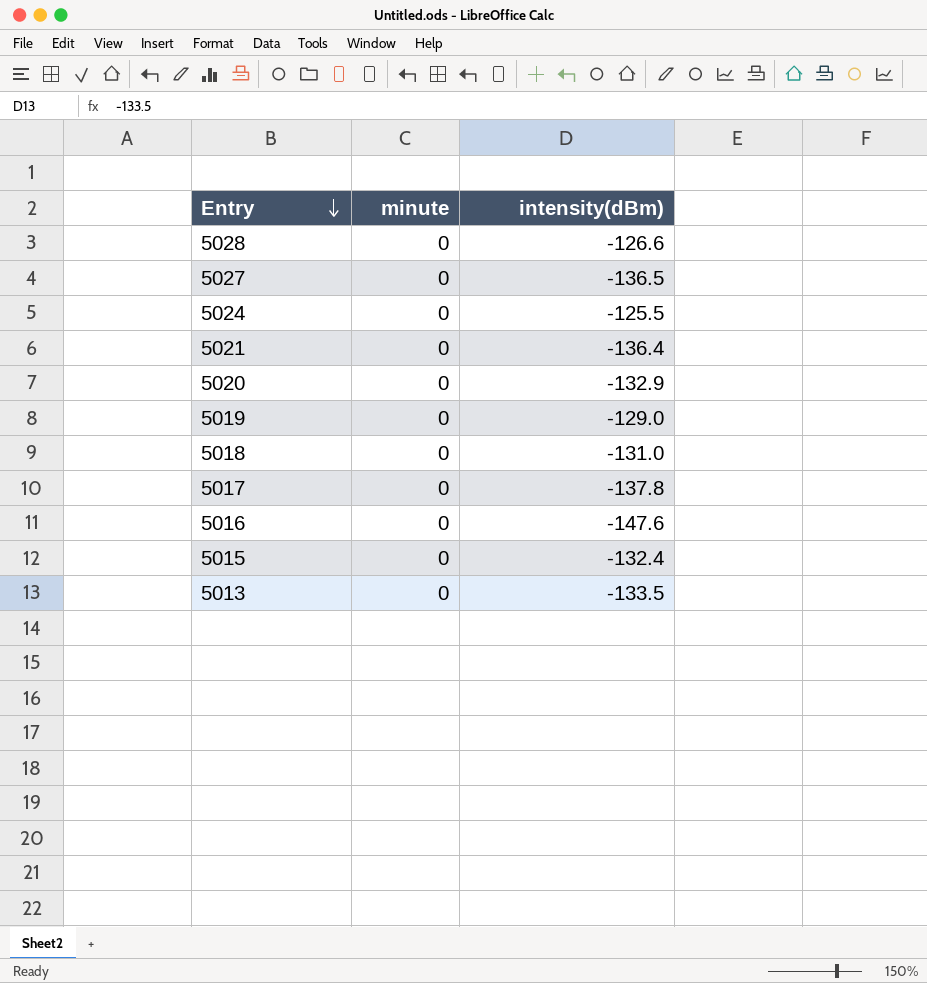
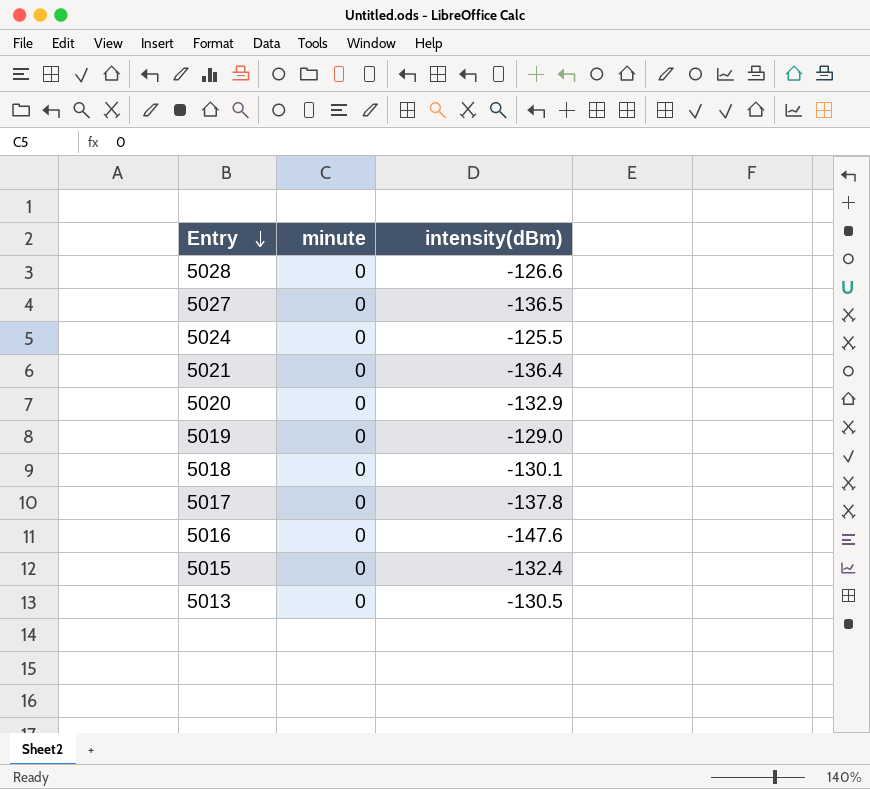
5018 | intensity(dBm): -131.0 -> -130.1
5013 | intensity(dBm): -133.5 -> -130.5

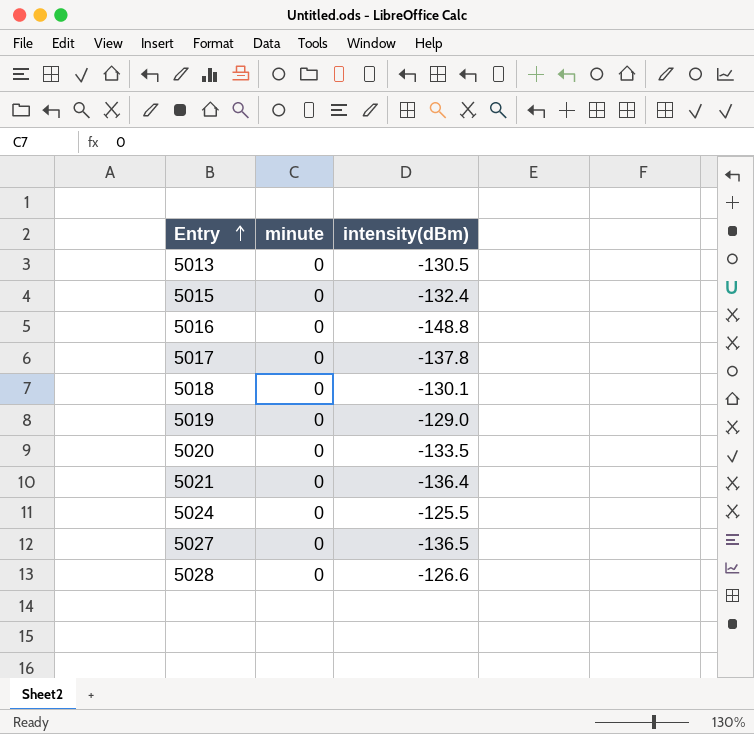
row order: Entry descending -> Entry ascending
5016 | intensity(dBm): -147.6 -> -148.8
5020 | intensity(dBm): -132.9 -> -133.5

